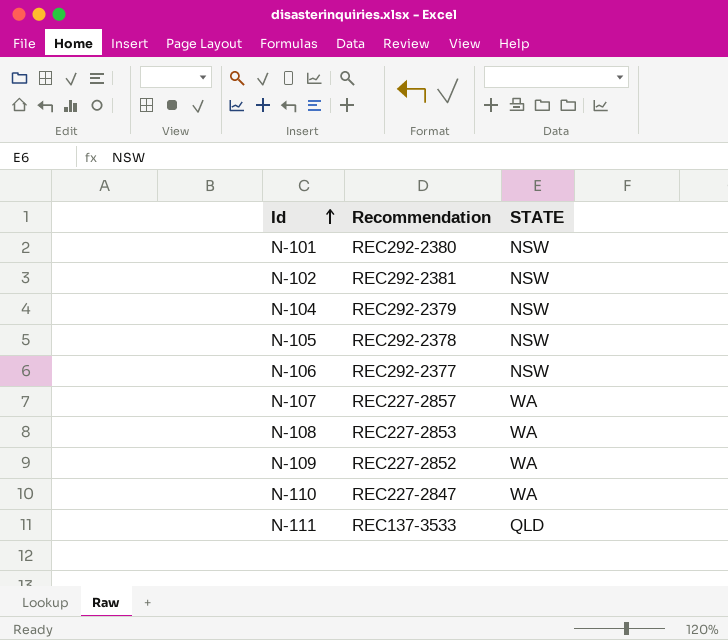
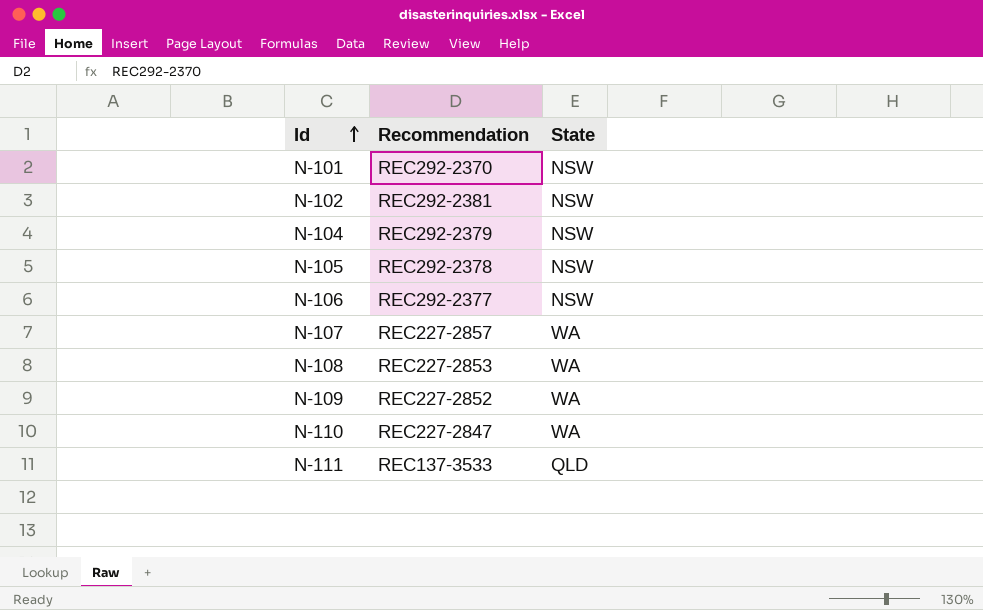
column name: STATE -> State
N-101 | Recommendation: REC292-2380 -> REC292-2370

